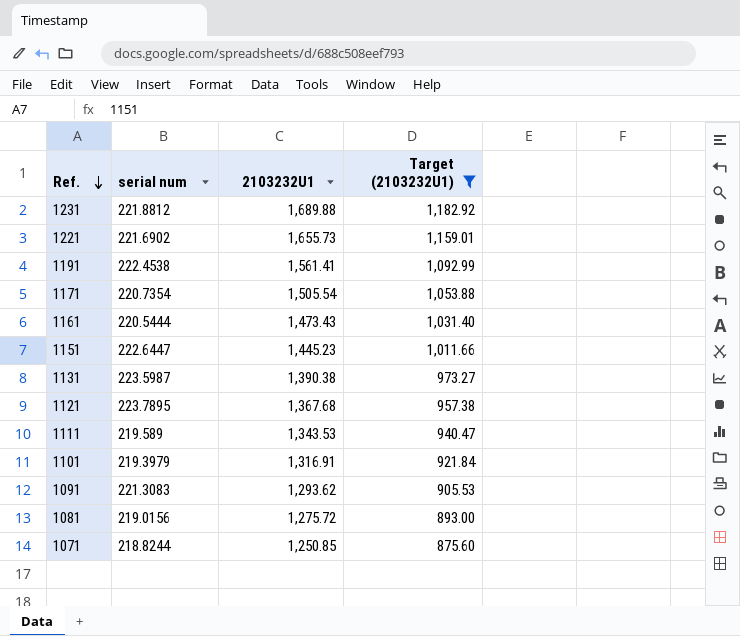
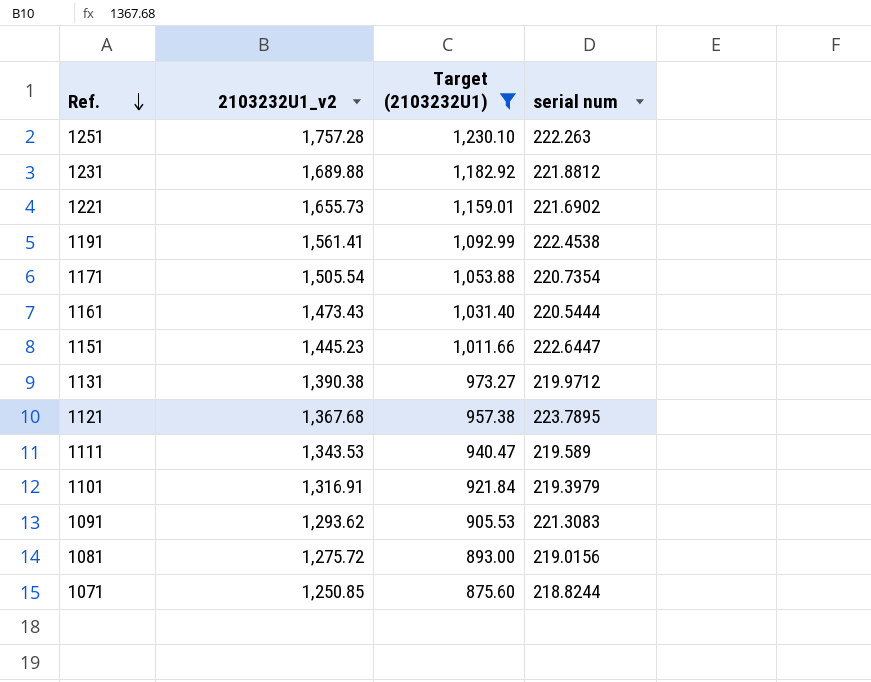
column name: 2103232U1 -> 2103232U1_v2
column serial num | position: 2 -> 4
row 1251: none -> 1,757.28 | 1,230.10 | 222.263
1131 | serial num: 223.5987 -> 219.9712

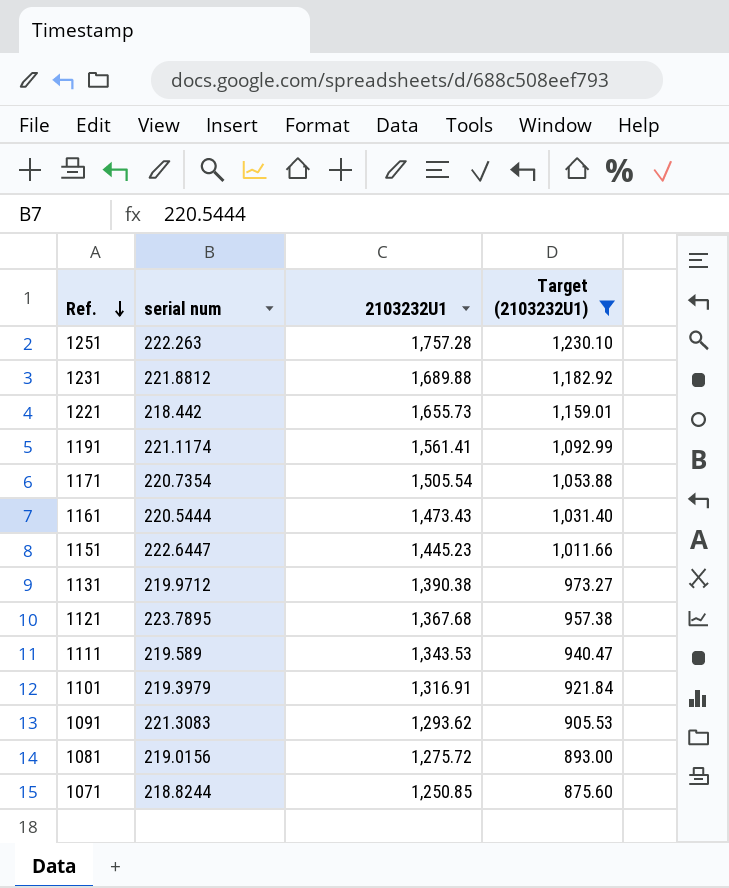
column serial num | position: 4 -> 2
column name: 2103232U1_v2 -> 2103232U1
1221 | serial num: 221.6902 -> 218.442
1191 | serial num: 222.4538 -> 221.1174

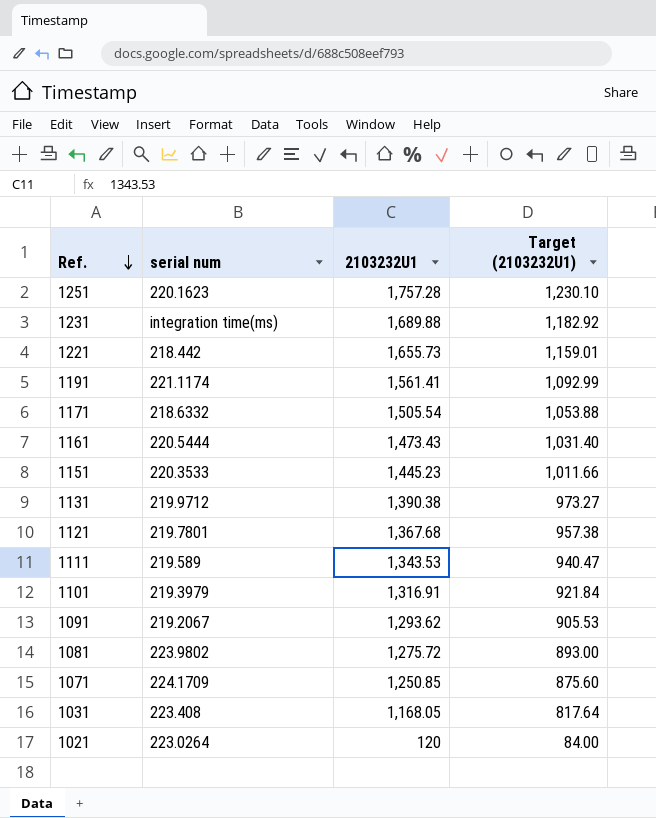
filter: Target (2103232U1) >= 875.60 -> none
1251 | serial num: 222.263 -> 220.1623
1231 | serial num: 221.8812 -> integration time(ms)
1171 | serial num: 220.7354 -> 218.6332
1151 | serial num: 222.6447 -> 220.3533
1121 | serial num: 223.7895 -> 219.7801
1091 | serial num: 221.3083 -> 219.2067
1081 | serial num: 219.0156 -> 223.9802
1071 | serial num: 218.8244 -> 224.1709

